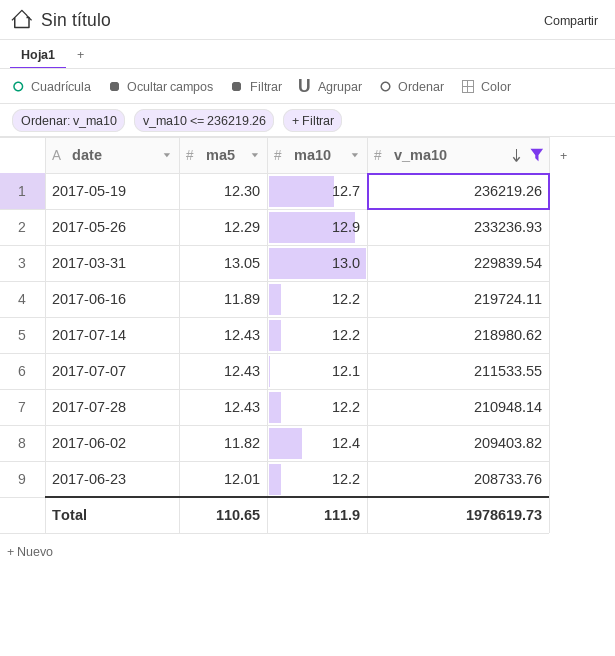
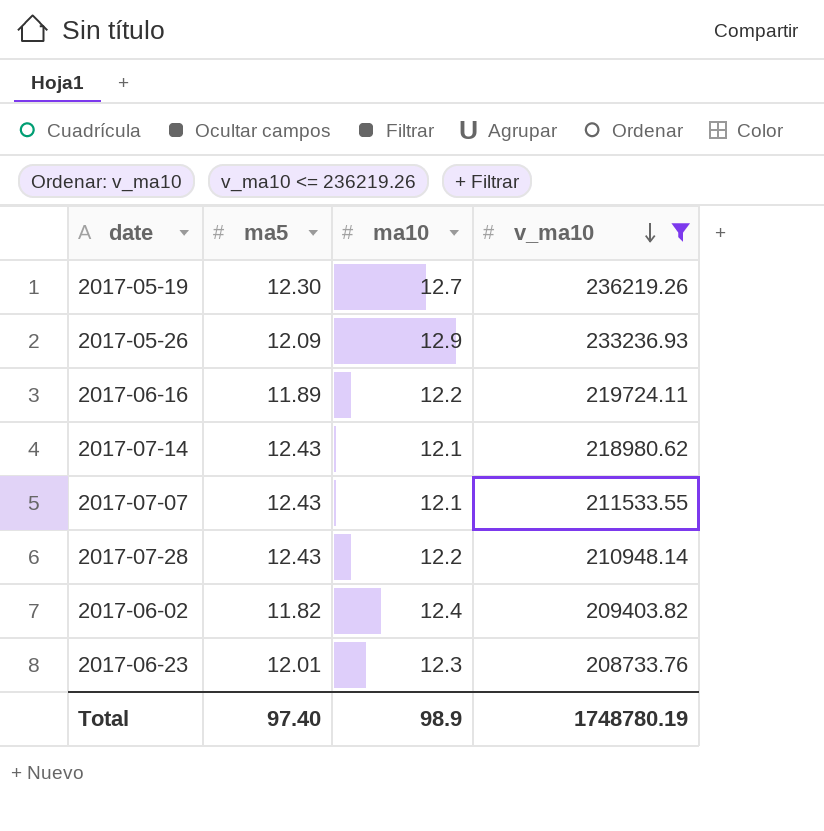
row 2017-03-31: 13.05 | 13.0 | 229839.54 -> none
2017-05-26 | ma5: 12.29 -> 12.09
2017-07-14 | ma10: 12.2 -> 12.1
2017-06-23 | ma10: 12.2 -> 12.3
Total | ma5: 110.65 -> 97.40
Total | ma10: 111.9 -> 98.9
Total | v_ma10: 1978619.73 -> 1748780.19

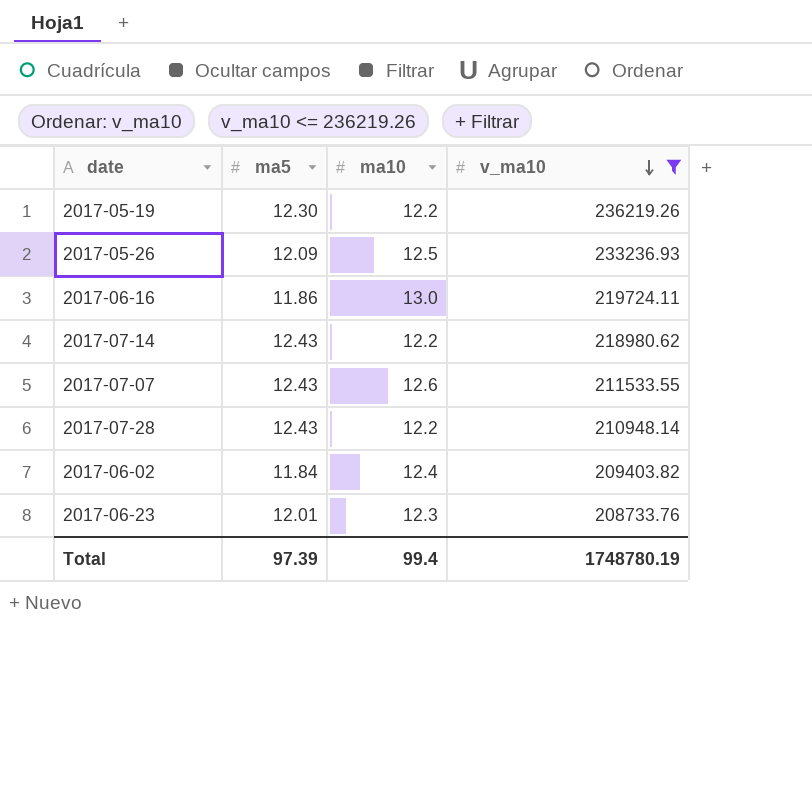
2017-05-19 | ma10: 12.7 -> 12.2
2017-05-26 | ma10: 12.9 -> 12.5
2017-06-16 | ma5: 11.89 -> 11.86
2017-06-16 | ma10: 12.2 -> 13.0
2017-07-14 | ma10: 12.1 -> 12.2
2017-07-07 | ma10: 12.1 -> 12.6
2017-06-02 | ma5: 11.82 -> 11.84
Total | ma5: 97.40 -> 97.39
Total | ma10: 98.9 -> 99.4

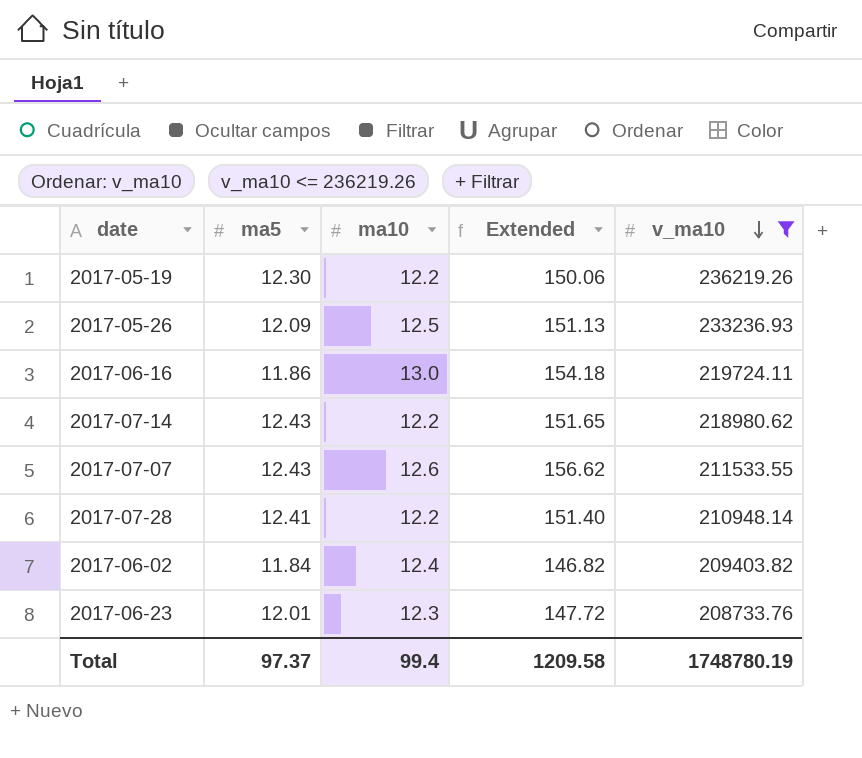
column Extended | formula: none -> [ma5] * [ma10]
2017-07-28 | ma5: 12.43 -> 12.41
Total | ma5: 97.39 -> 97.37

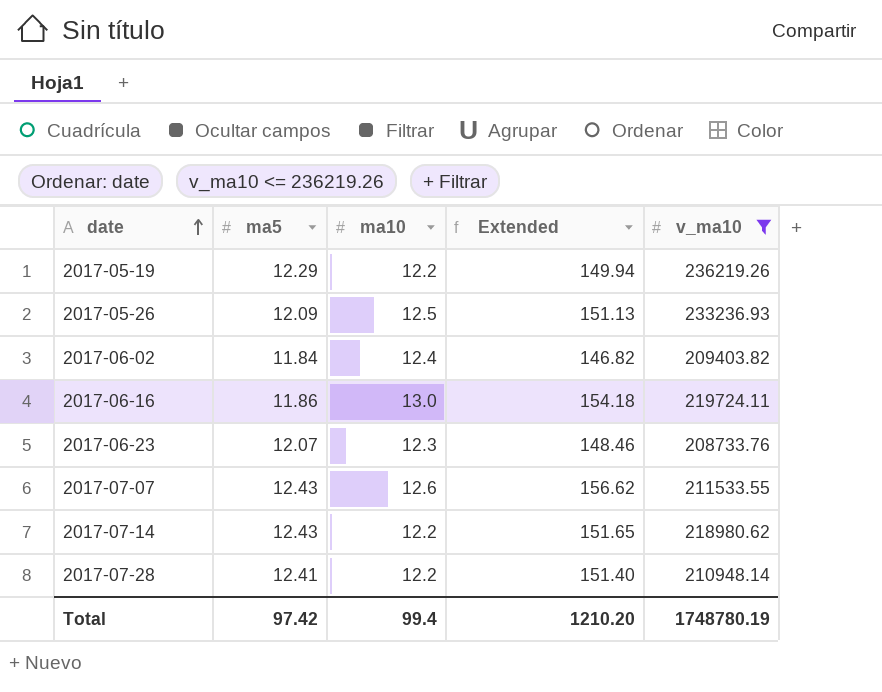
row order: v_ma10 descending -> date ascending
2017-05-19 | ma5: 12.30 -> 12.29
2017-05-19 | Extended: 150.06 -> 149.94
2017-06-23 | ma5: 12.01 -> 12.07
2017-06-23 | Extended: 147.72 -> 148.46
Total | ma5: 97.37 -> 97.42
Total | Extended: 1209.58 -> 1210.20

